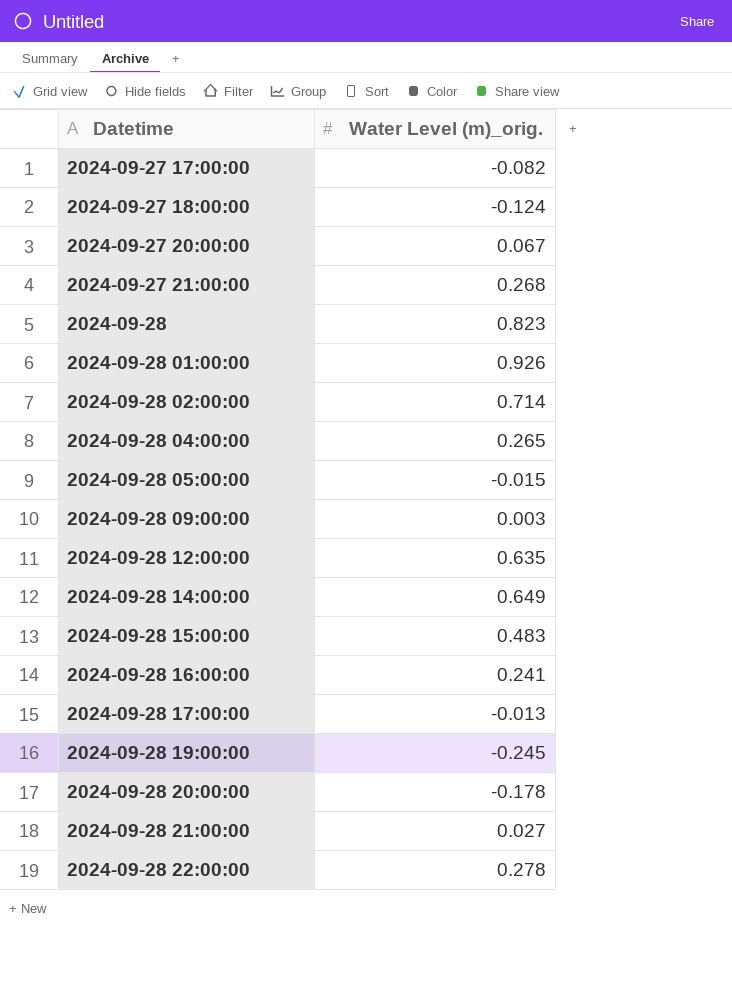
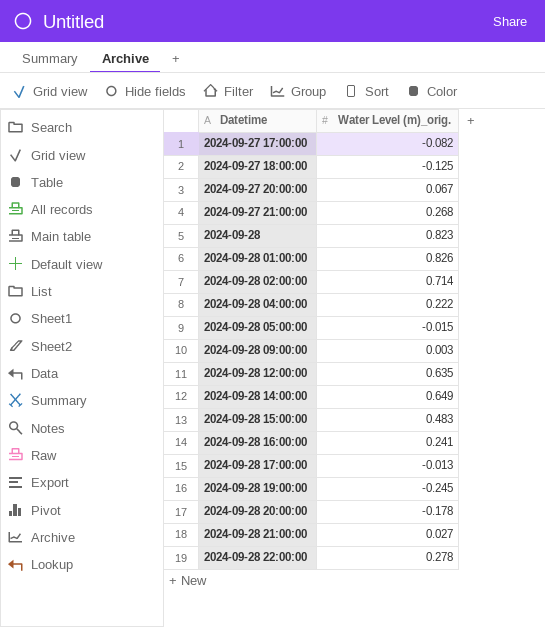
2024-09-27 18:00:00 | Water Level (m)_orig.: -0.124 -> -0.125
2024-09-28 01:00:00 | Water Level (m)_orig.: 0.926 -> 0.826
2024-09-28 04:00:00 | Water Level (m)_orig.: 0.265 -> 0.222

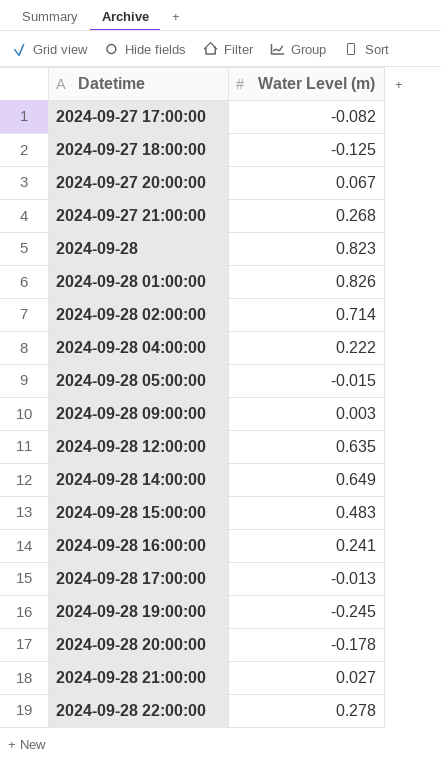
column name: Water Level (m)_orig. -> Water Level (m)

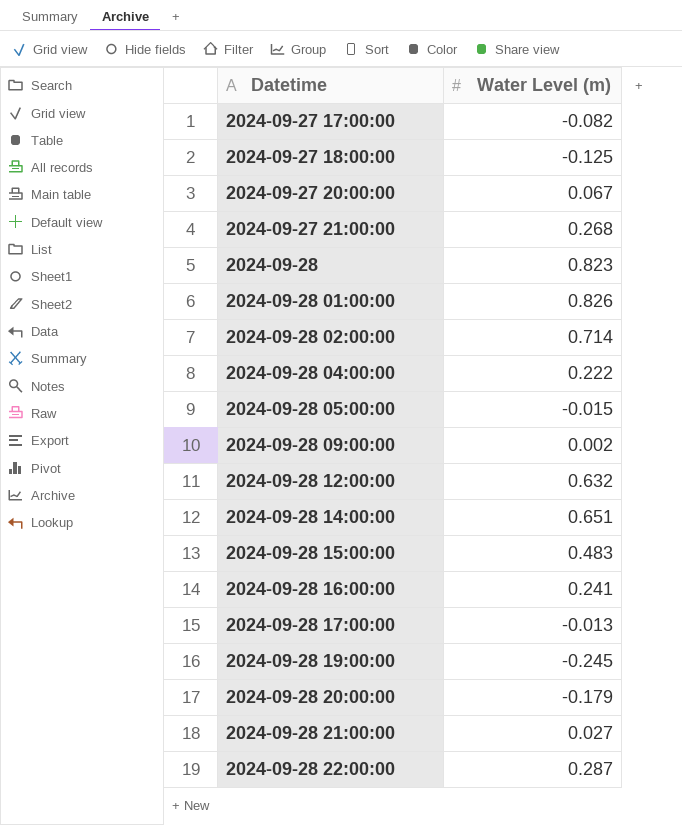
2024-09-28 09:00:00 | Water Level (m): 0.003 -> 0.002
2024-09-28 12:00:00 | Water Level (m): 0.635 -> 0.632
2024-09-28 14:00:00 | Water Level (m): 0.649 -> 0.651
2024-09-28 20:00:00 | Water Level (m): -0.178 -> -0.179
2024-09-28 22:00:00 | Water Level (m): 0.278 -> 0.287

